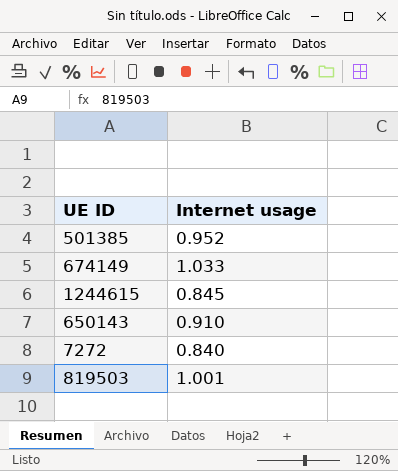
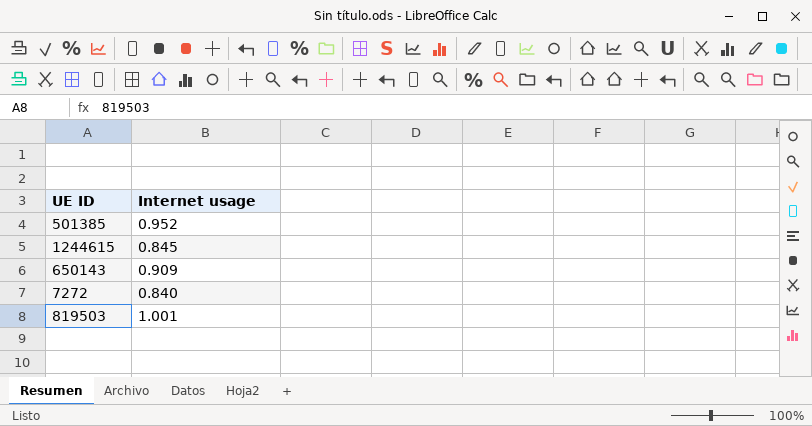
row 674149: 1.033 -> none
650143 | Internet usage: 0.910 -> 0.909

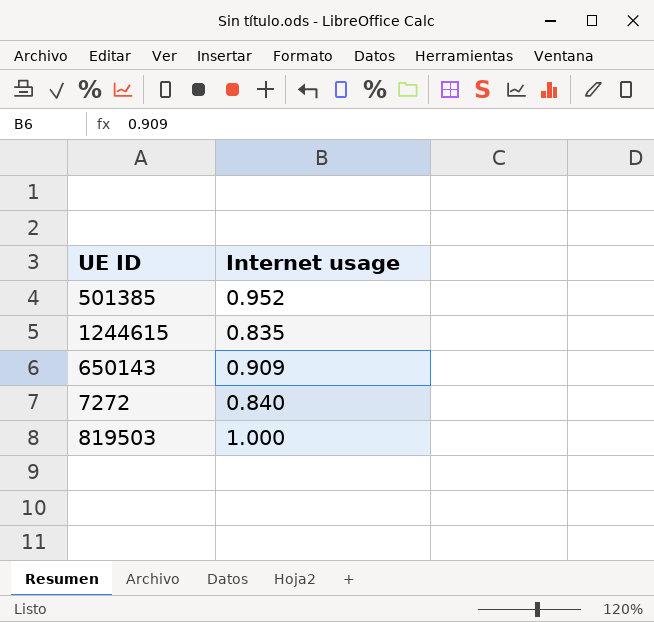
1244615 | Internet usage: 0.845 -> 0.835
819503 | Internet usage: 1.001 -> 1.000

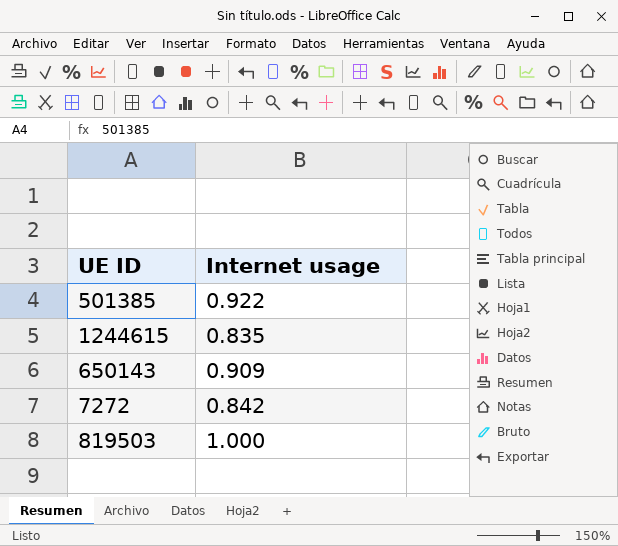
501385 | Internet usage: 0.952 -> 0.922
7272 | Internet usage: 0.840 -> 0.842

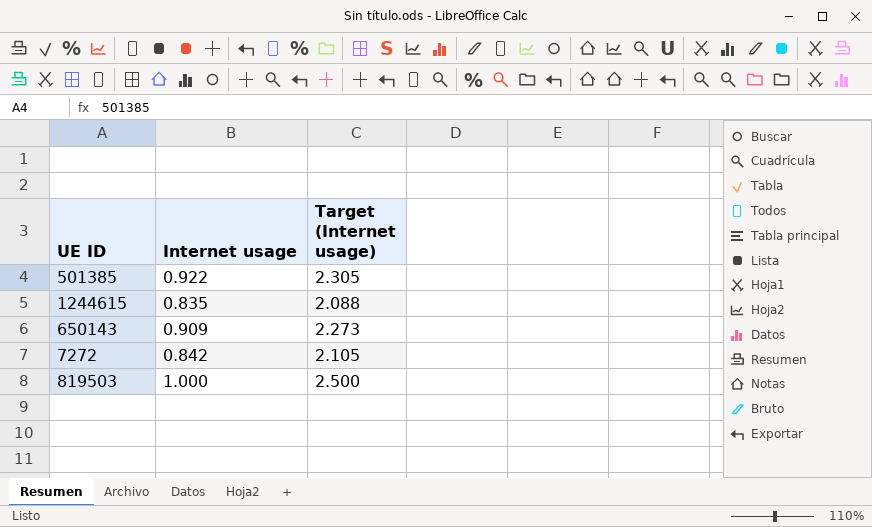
column Target (Internet usage) | formula: none -> [Internet usage] * 2.5

